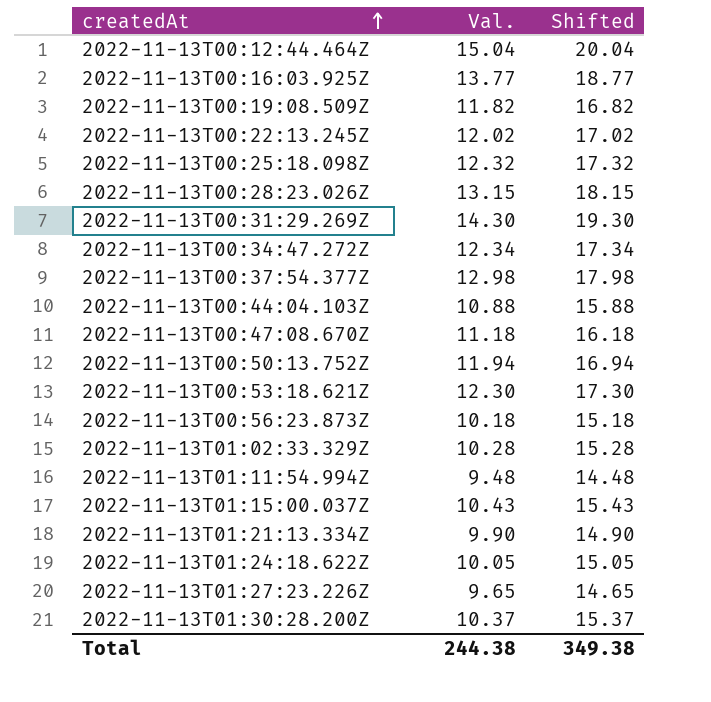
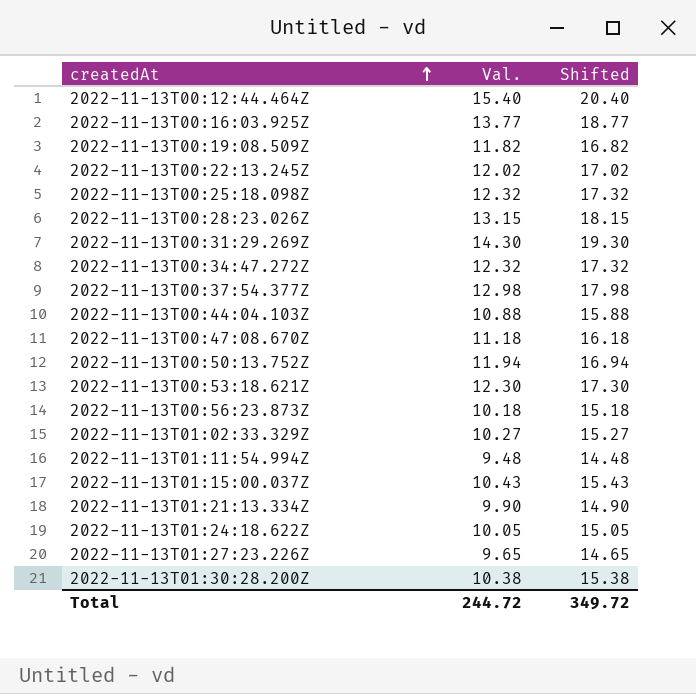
2022-11-13T00:12:44.464Z | Val.: 15.04 -> 15.40
2022-11-13T00:12:44.464Z | Shifted: 20.04 -> 20.40
2022-11-13T00:34:47.272Z | Val.: 12.34 -> 12.32
2022-11-13T00:34:47.272Z | Shifted: 17.34 -> 17.32
2022-11-13T01:02:33.329Z | Val.: 10.28 -> 10.27
2022-11-13T01:02:33.329Z | Shifted: 15.28 -> 15.27
2022-11-13T01:30:28.200Z | Val.: 10.37 -> 10.38
2022-11-13T01:30:28.200Z | Shifted: 15.37 -> 15.38
Total | Val.: 244.38 -> 244.72
Total | Shifted: 349.38 -> 349.72

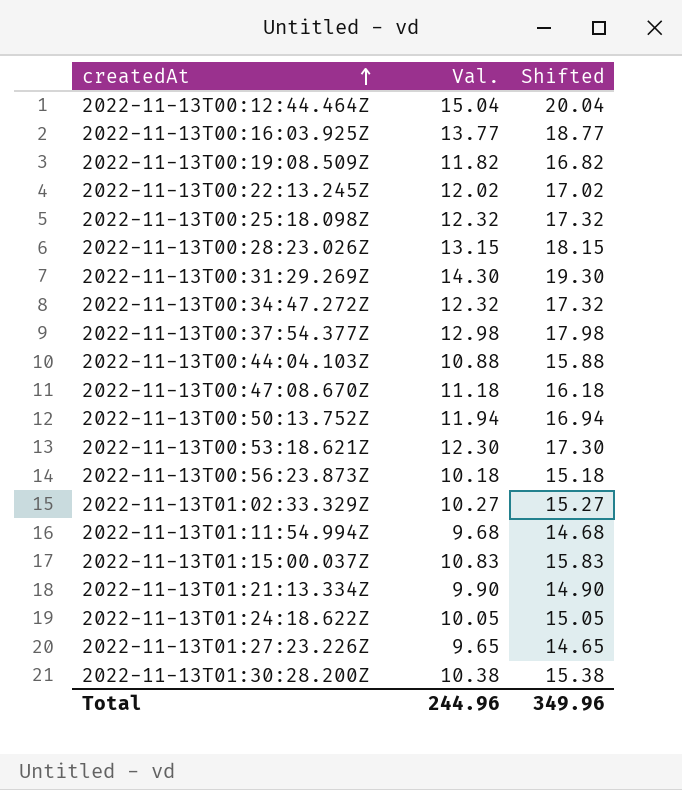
2022-11-13T00:12:44.464Z | Val.: 15.40 -> 15.04
2022-11-13T00:12:44.464Z | Shifted: 20.40 -> 20.04
2022-11-13T01:11:54.994Z | Val.: 9.48 -> 9.68
2022-11-13T01:11:54.994Z | Shifted: 14.48 -> 14.68
2022-11-13T01:15:00.037Z | Val.: 10.43 -> 10.83
2022-11-13T01:15:00.037Z | Shifted: 15.43 -> 15.83
Total | Val.: 244.72 -> 244.96
Total | Shifted: 349.72 -> 349.96

